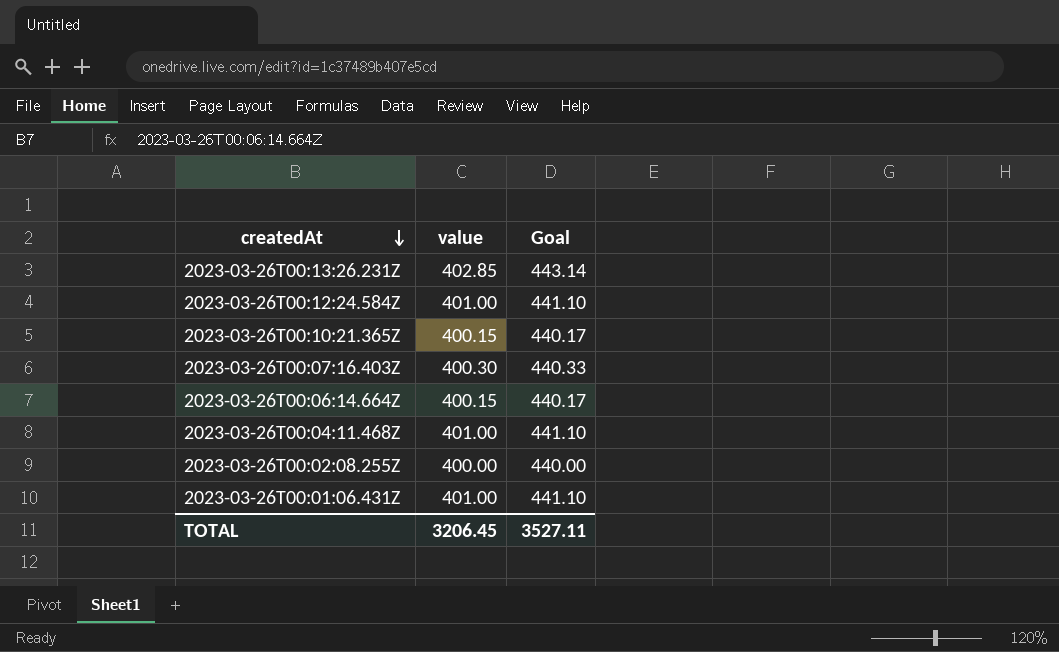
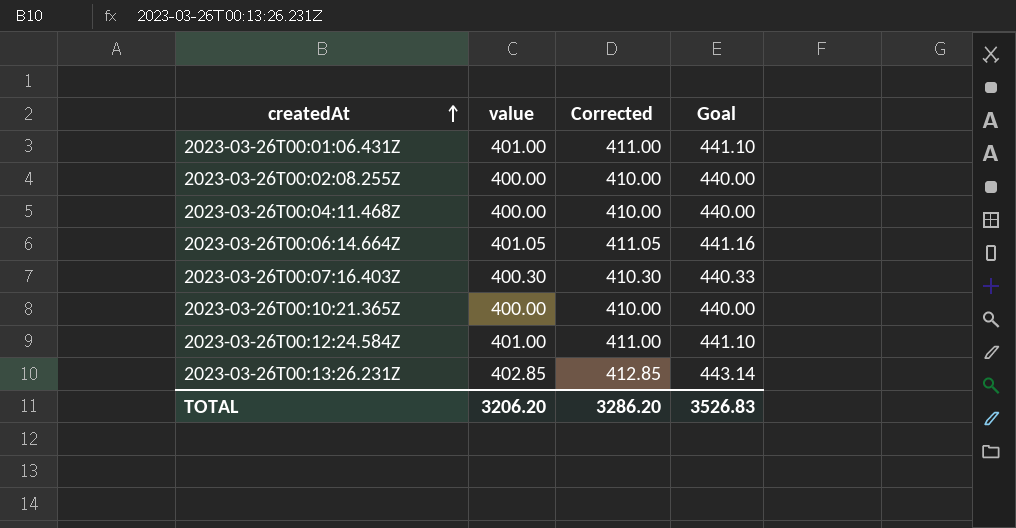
row order: createdAt descending -> createdAt ascending
column Corrected | formula: none -> [value] + 10
2023-03-26T00:04:11.468Z | value: 401.00 -> 400.00
2023-03-26T00:04:11.468Z | Goal: 441.10 -> 440.00
2023-03-26T00:06:14.664Z | value: 400.15 -> 401.05
2023-03-26T00:06:14.664Z | Goal: 440.17 -> 441.16
2023-03-26T00:10:21.365Z | value: 400.15 -> 400.00
2023-03-26T00:10:21.365Z | Goal: 440.17 -> 440.00
TOTAL | value: 3206.45 -> 3206.20
TOTAL | Goal: 3527.11 -> 3526.83

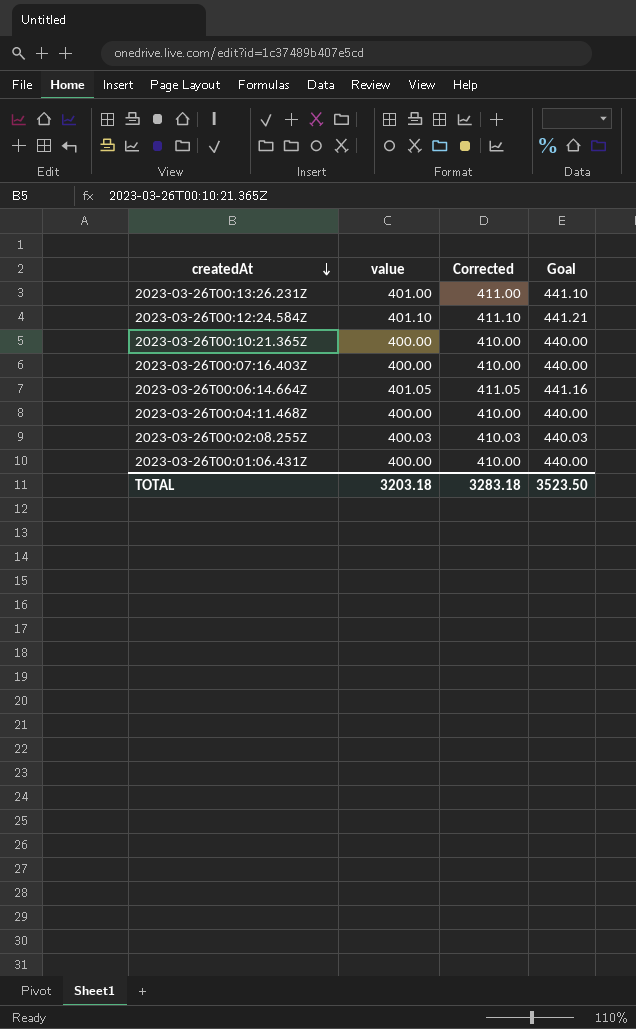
row order: createdAt ascending -> createdAt descending
2023-03-26T00:13:26.231Z | value: 402.85 -> 401.00
2023-03-26T00:13:26.231Z | Corrected: 412.85 -> 411.00
2023-03-26T00:13:26.231Z | Goal: 443.14 -> 441.10
2023-03-26T00:12:24.584Z | value: 401.00 -> 401.10
2023-03-26T00:12:24.584Z | Corrected: 411.00 -> 411.10
2023-03-26T00:12:24.584Z | Goal: 441.10 -> 441.21
2023-03-26T00:07:16.403Z | value: 400.30 -> 400.00
2023-03-26T00:07:16.403Z | Corrected: 410.30 -> 410.00
2023-03-26T00:07:16.403Z | Goal: 440.33 -> 440.00
2023-03-26T00:02:08.255Z | value: 400.00 -> 400.03
2023-03-26T00:02:08.255Z | Corrected: 410.00 -> 410.03
2023-03-26T00:02:08.255Z | Goal: 440.00 -> 440.03
2023-03-26T00:01:06.431Z | value: 401.00 -> 400.00
2023-03-26T00:01:06.431Z | Corrected: 411.00 -> 410.00
2023-03-26T00:01:06.431Z | Goal: 441.10 -> 440.00
TOTAL | value: 3206.20 -> 3203.18
TOTAL | Corrected: 3286.20 -> 3283.18
TOTAL | Goal: 3526.83 -> 3523.50

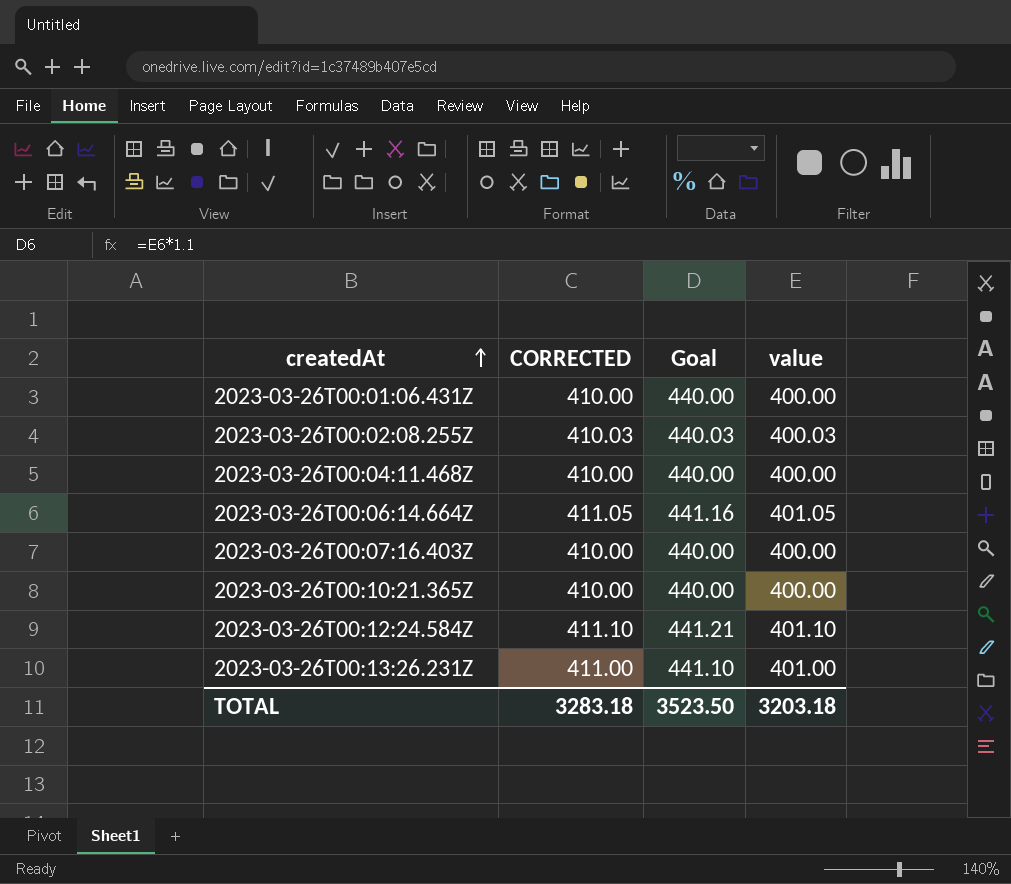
row order: createdAt descending -> createdAt ascending
column name: Corrected -> CORRECTED
column value | position: 2 -> 4

